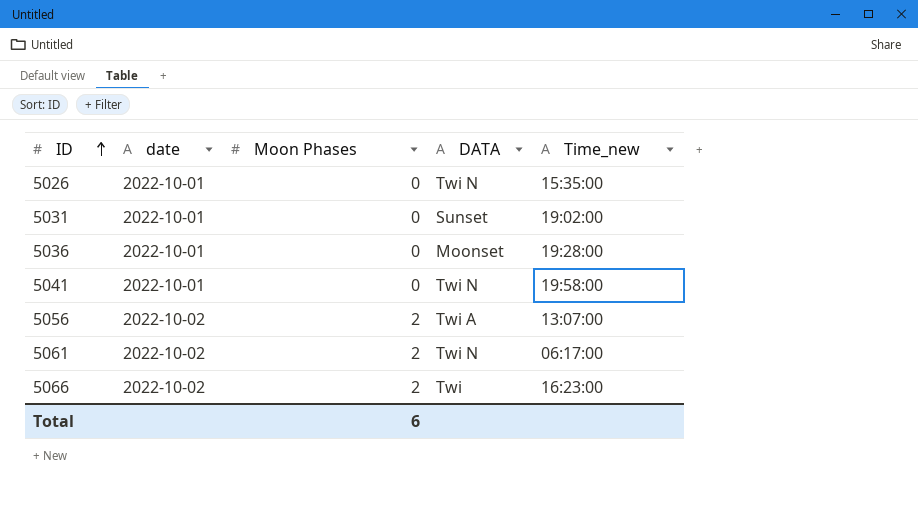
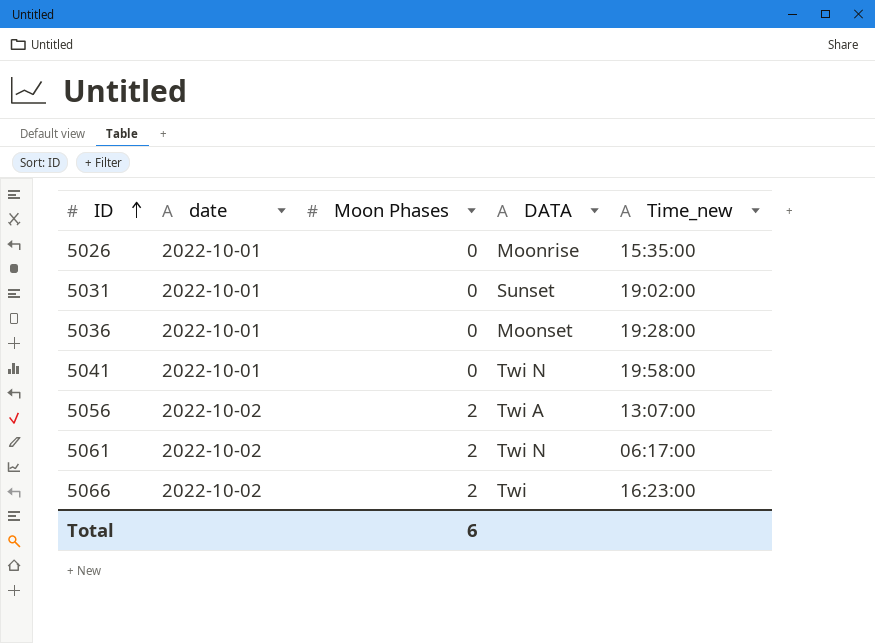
5026 | DATA: Twi N -> Moonrise

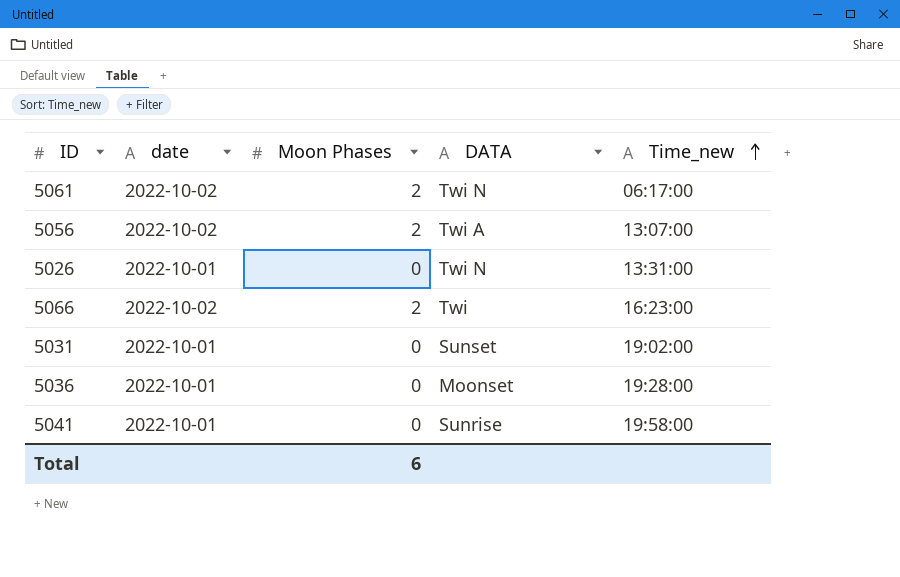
row order: ID ascending -> Time_new ascending
5026 | DATA: Moonrise -> Twi N
5026 | Time_new: 15:35:00 -> 13:31:00
5041 | DATA: Twi N -> Sunrise

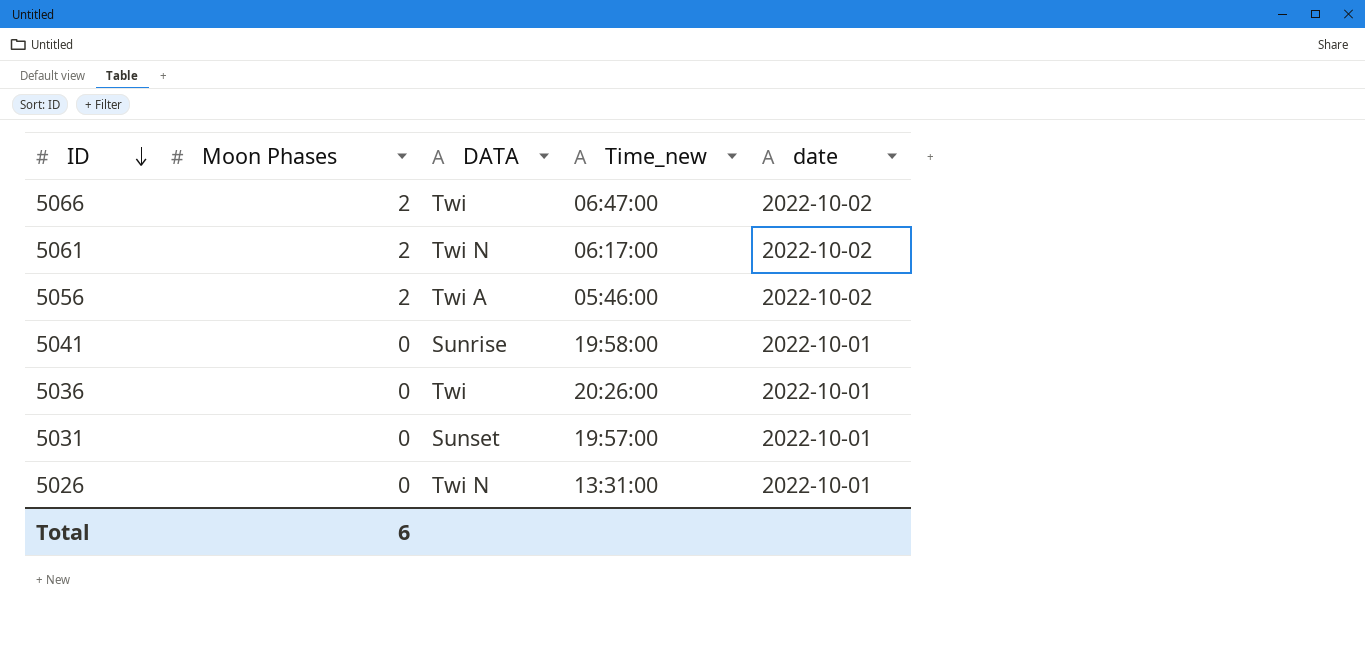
row order: Time_new ascending -> ID descending
column date | position: 2 -> 5
5066 | Time_new: 16:23:00 -> 06:47:00
5056 | Time_new: 13:07:00 -> 05:46:00
5036 | DATA: Moonset -> Twi
5036 | Time_new: 19:28:00 -> 20:26:00
5031 | Time_new: 19:02:00 -> 19:57:00

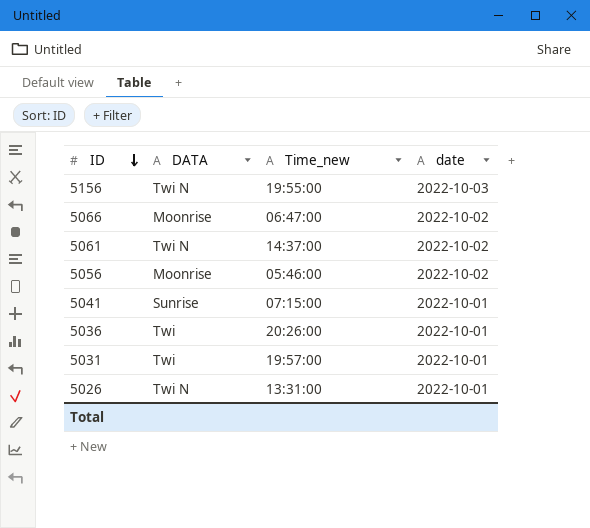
column Moon Phases | position: 2 -> none
row 5156: none -> Twi N | 19:55:00 | 2022-10-03
5066 | DATA: Twi -> Moonrise
5061 | Time_new: 06:17:00 -> 14:37:00
5056 | DATA: Twi A -> Moonrise
5041 | Time_new: 19:58:00 -> 07:15:00
5031 | DATA: Sunset -> Twi

